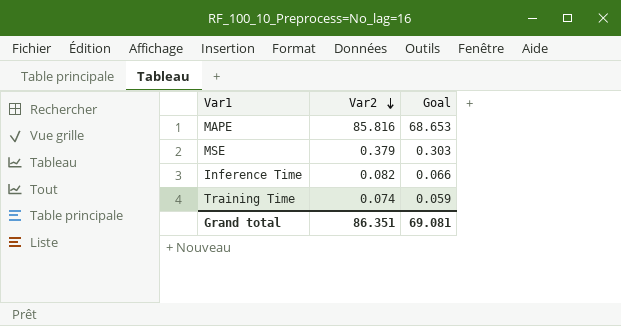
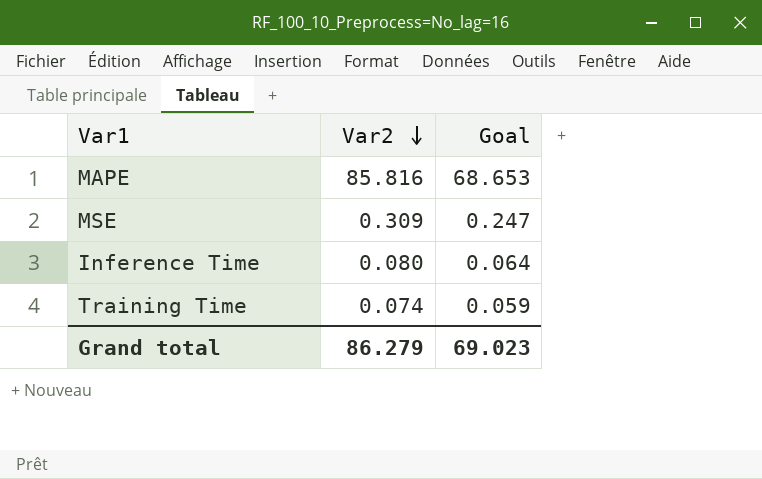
MSE | Var2: 0.379 -> 0.309
MSE | Goal: 0.303 -> 0.247
Inference Time | Var2: 0.082 -> 0.080
Inference Time | Goal: 0.066 -> 0.064
Grand total | Var2: 86.351 -> 86.279
Grand total | Goal: 69.081 -> 69.023

